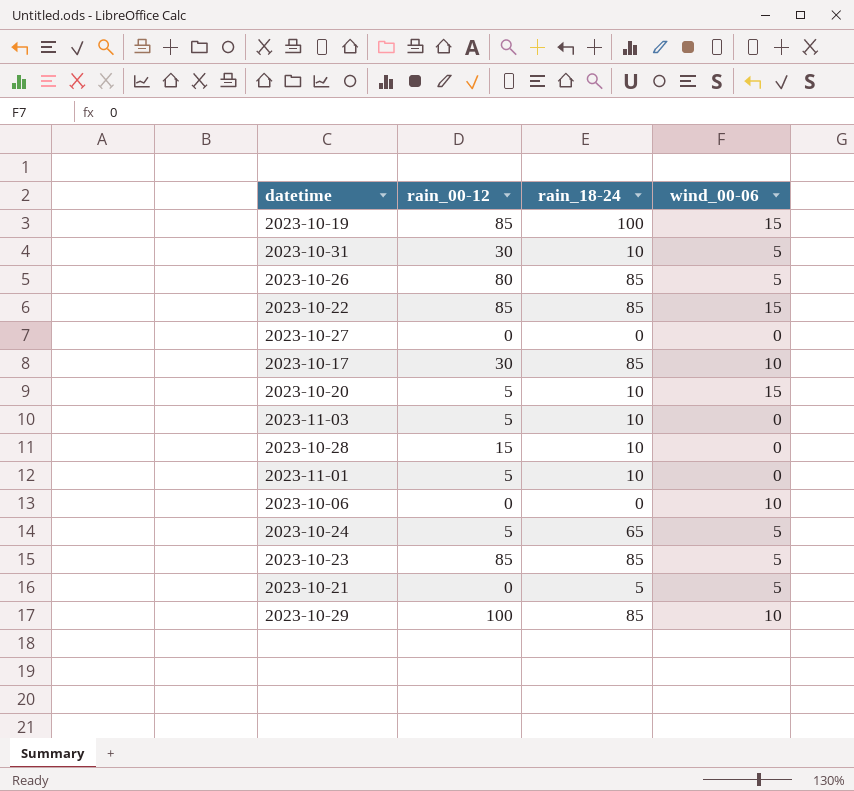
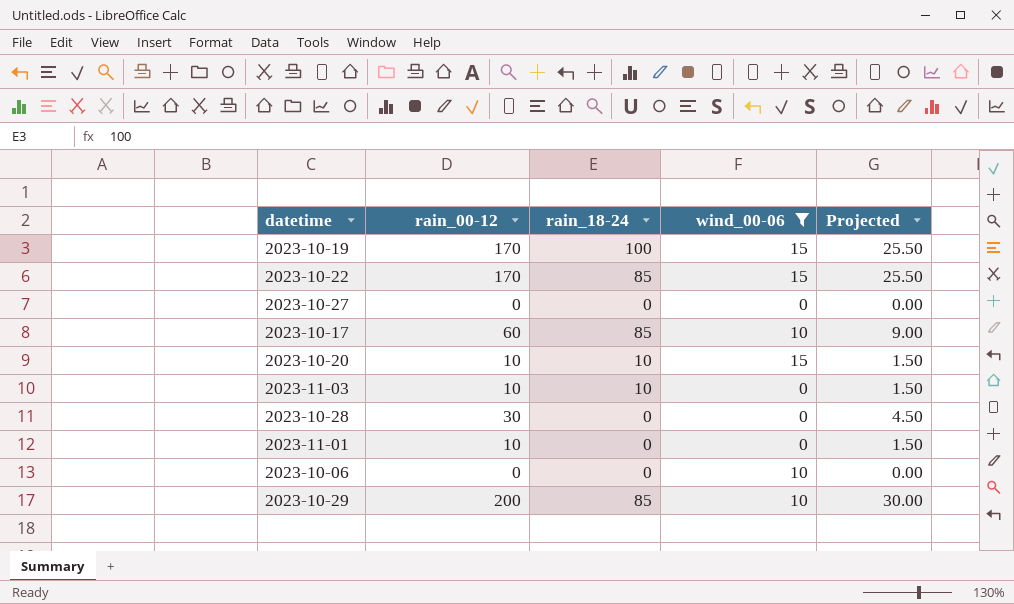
filter: none -> wind_00-06 != 5
column Projected | formula: none -> [rain_00-12] * 0.15
2023-10-19 | rain_00-12: 85 -> 170
2023-10-22 | rain_00-12: 85 -> 170
2023-10-17 | rain_00-12: 30 -> 60
2023-10-20 | rain_00-12: 5 -> 10
2023-11-03 | rain_00-12: 5 -> 10
2023-10-28 | rain_00-12: 15 -> 30
2023-10-28 | rain_18-24: 10 -> 0
2023-11-01 | rain_00-12: 5 -> 10
2023-11-01 | rain_18-24: 10 -> 0
2023-10-29 | rain_00-12: 100 -> 200

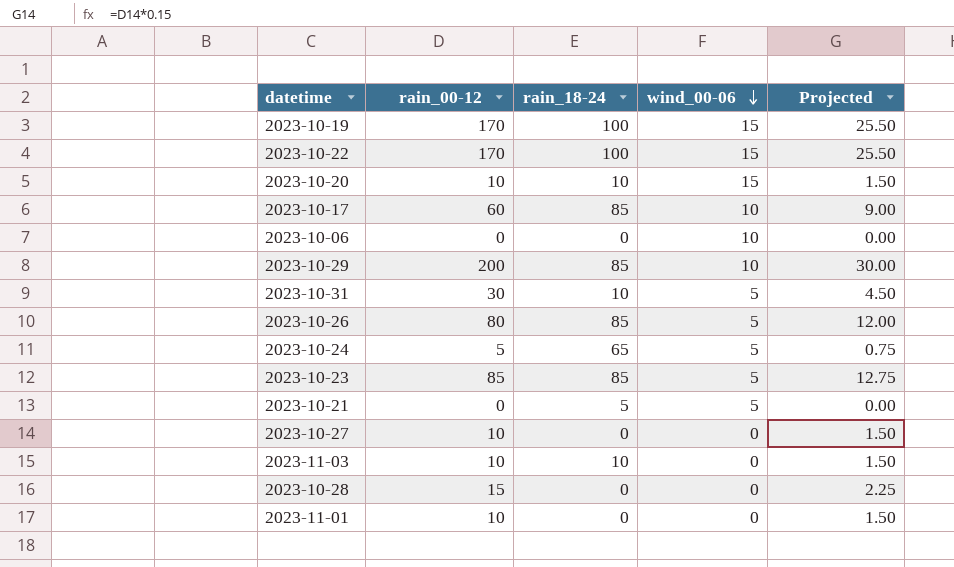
filter: wind_00-06 != 5 -> none
row order: none -> wind_00-06 descending
2023-10-22 | rain_18-24: 85 -> 100
2023-10-27 | rain_00-12: 0 -> 10
2023-10-27 | Projected: 0.00 -> 1.50
2023-10-28 | rain_00-12: 30 -> 15
2023-10-28 | Projected: 4.50 -> 2.25

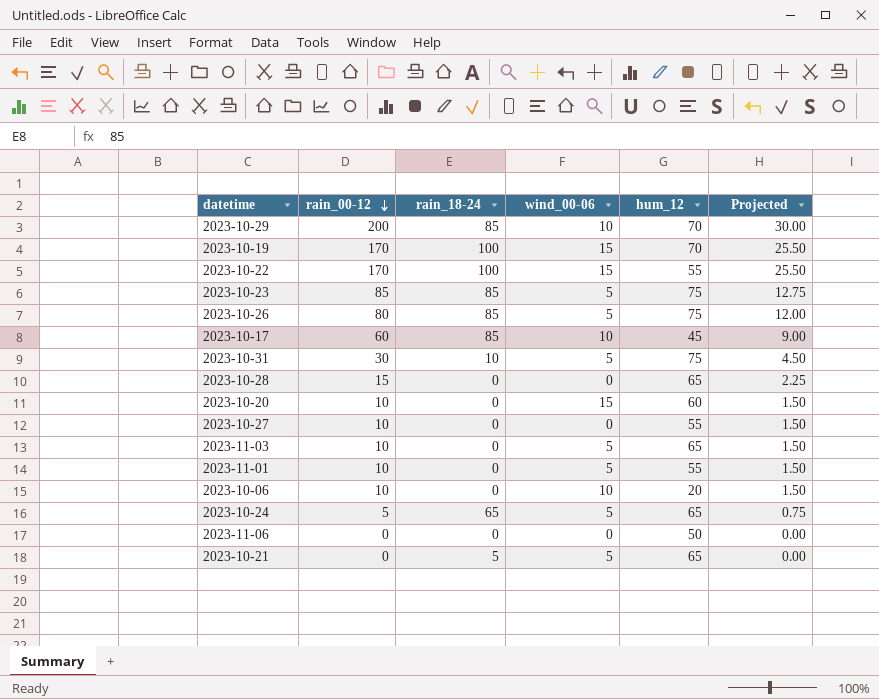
row order: wind_00-06 descending -> rain_00-12 descending
column hum_12 | position: none -> 5
2023-10-20 | rain_18-24: 10 -> 0
2023-11-03 | rain_18-24: 10 -> 0
2023-11-03 | wind_00-06: 0 -> 5
2023-11-01 | wind_00-06: 0 -> 5
2023-10-06 | rain_00-12: 0 -> 10
2023-10-06 | Projected: 0.00 -> 1.50
row 2023-11-06: none -> 0 | 0 | 0 | 50 | 0.00

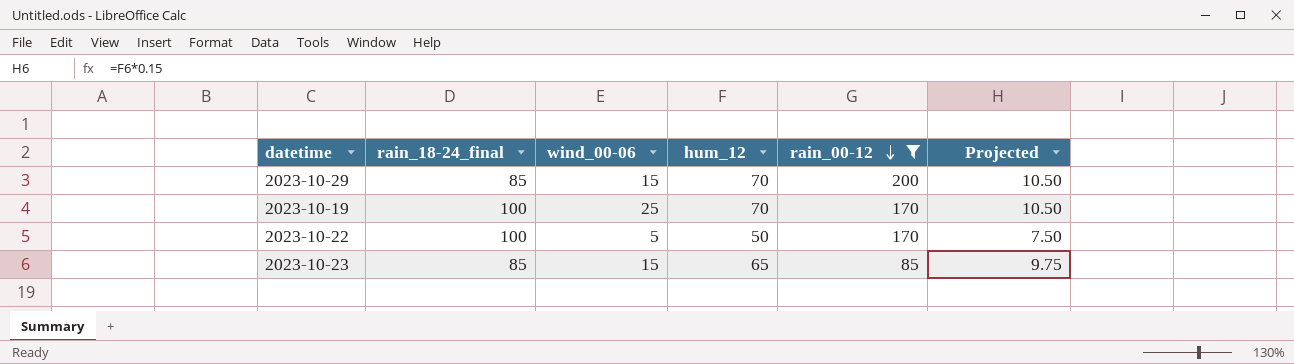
filter: none -> rain_00-12 >= 85
column name: rain_18-24 -> rain_18-24_final
column rain_00-12 | position: 2 -> 5
column Projected | formula: [rain_00-12] * 0.15 -> [hum_12] * 0.15
2023-10-29 | wind_00-06: 10 -> 15
2023-10-19 | wind_00-06: 15 -> 25
2023-10-22 | wind_00-06: 15 -> 5
2023-10-22 | hum_12: 55 -> 50
2023-10-23 | wind_00-06: 5 -> 15
2023-10-23 | hum_12: 75 -> 65

